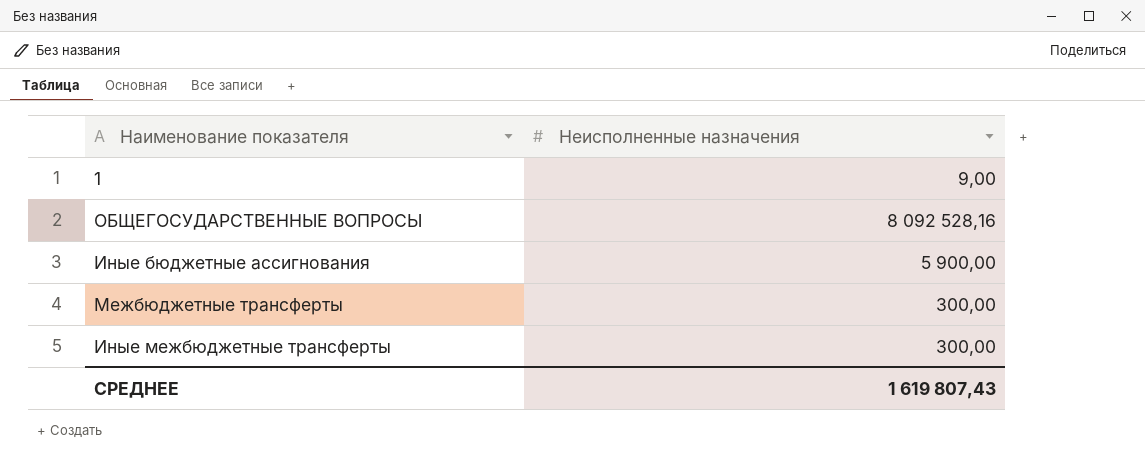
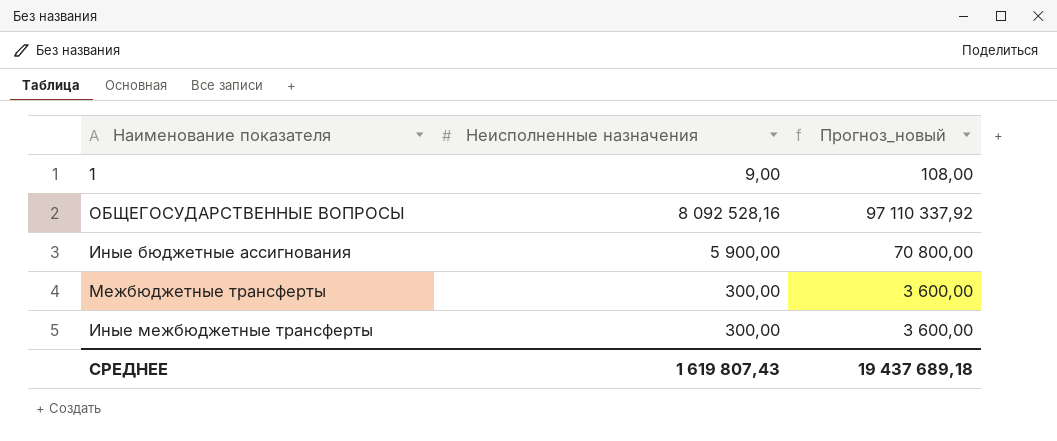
column Прогноз_новый | formula: none -> [Неисполненные назначения] * 12

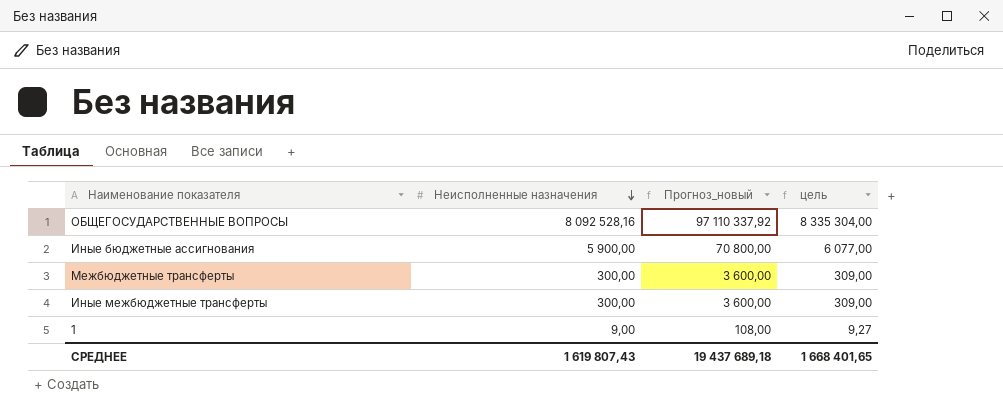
row order: none -> Неисполненные назначения descending
column цель | formula: none -> [Неисполненные назначения] * 1,03

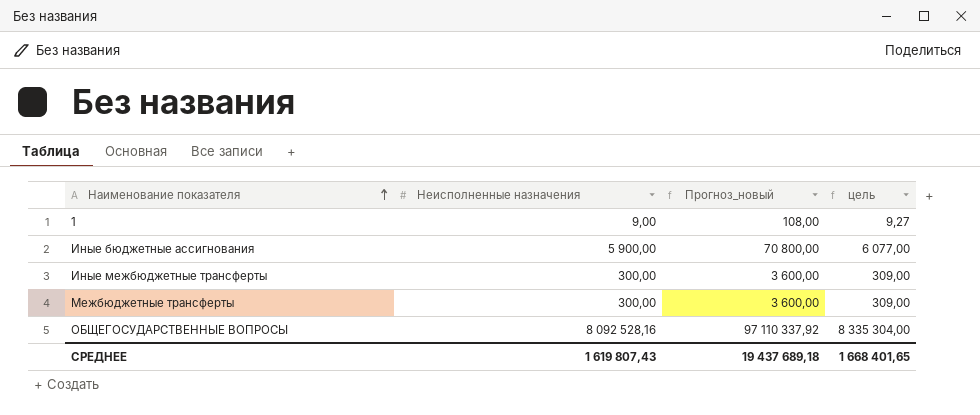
row order: Неисполненные назначения descending -> Наименование показателя ascending

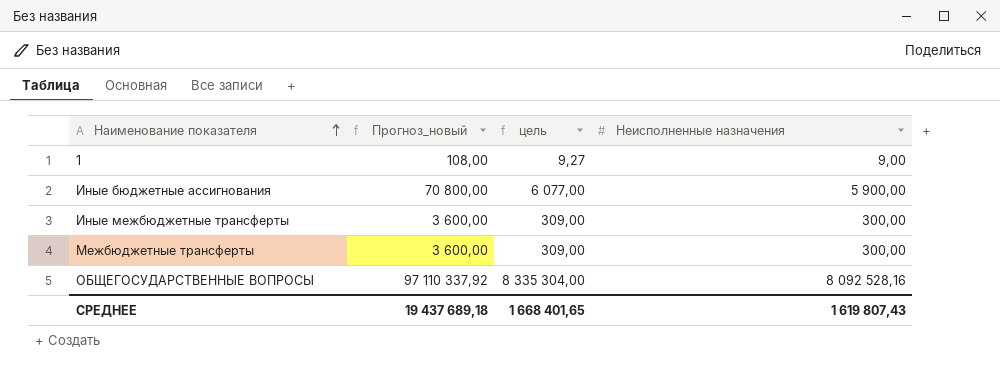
column Неисполненные назначения | position: 2 -> 4

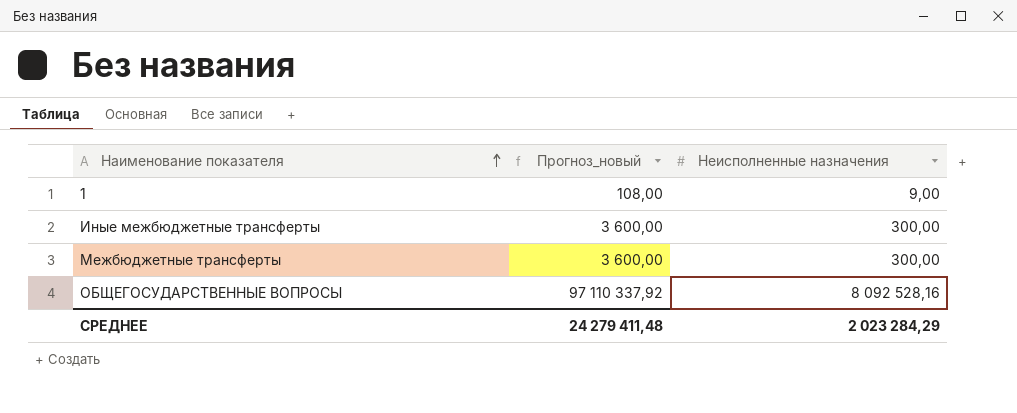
column цель | formula: [Неисполненные назначения] * 1,03 -> none
row Иные бюджетные ассигнования: 70 800,00 | 6 077,00 | 5 900,00 -> none
СРЕДНЕЕ | Прогноз_новый: 19 437 689,18 -> 24 279 411,48
СРЕДНЕЕ | Неисполненные назначения: 1 619 807,43 -> 2 023 284,29

